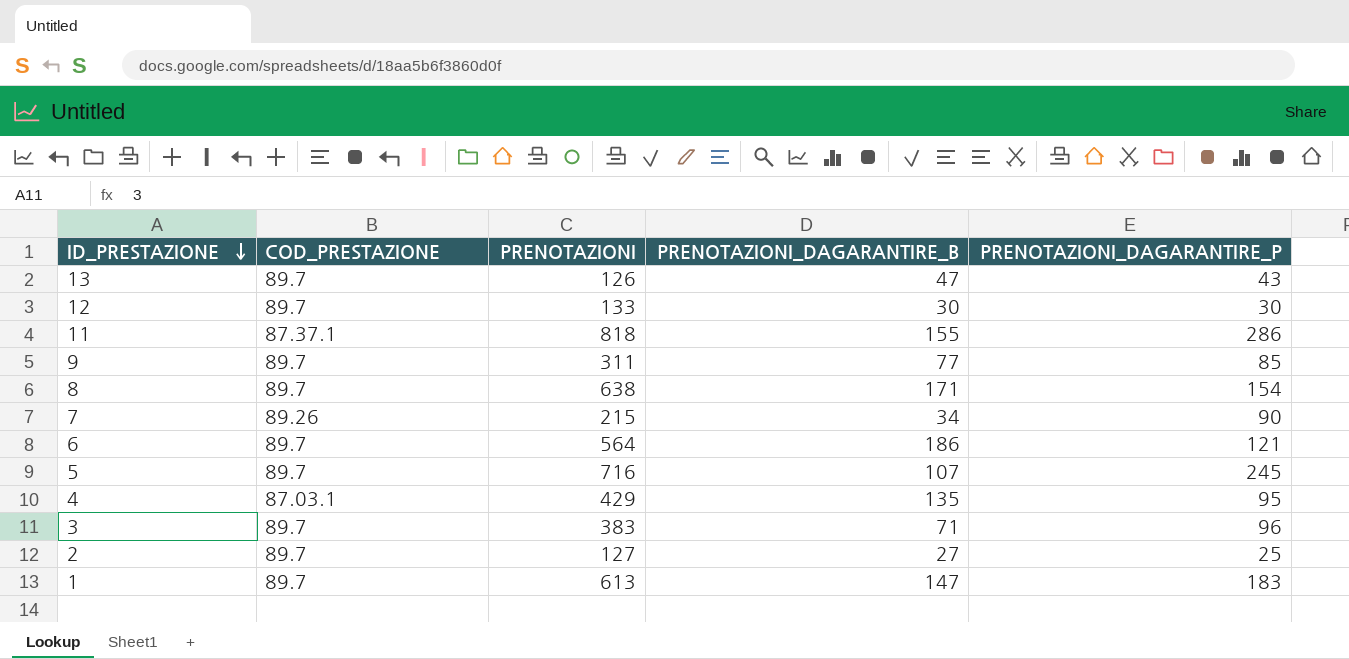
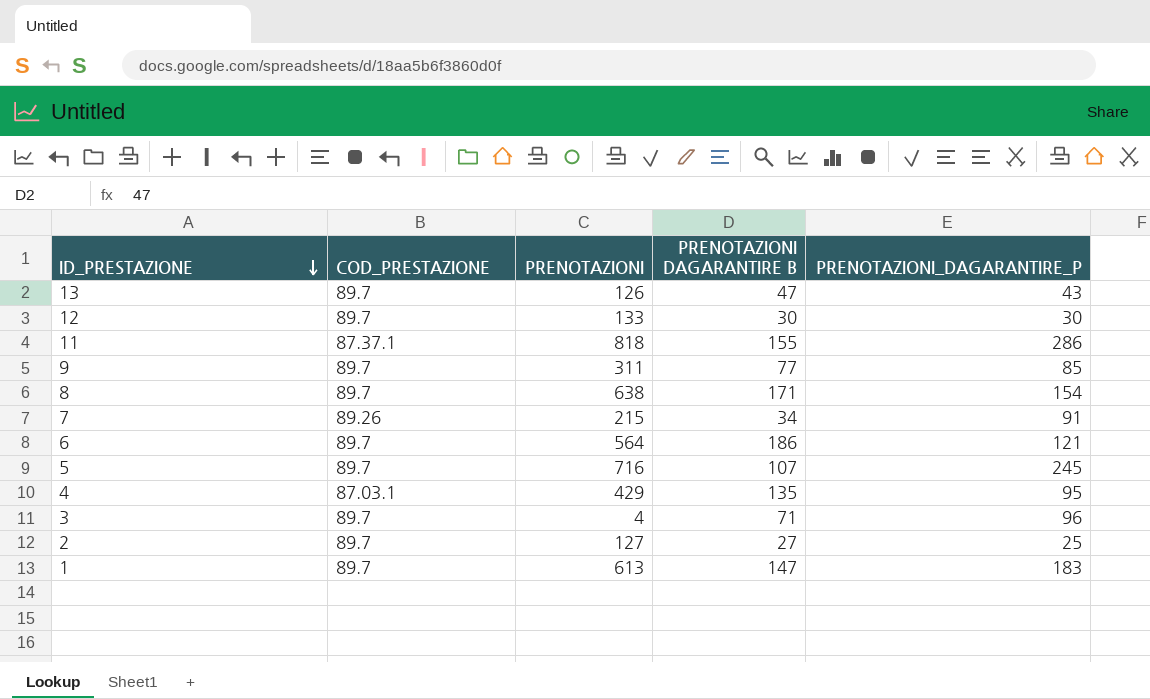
column name: PRENOTAZIONI_DAGARANTIRE_B -> PRENOTAZIONI DAGARANTIRE B
7 | PRENOTAZIONI_DAGARANTIRE_P: 90 -> 91
3 | PRENOTAZIONI: 383 -> 4

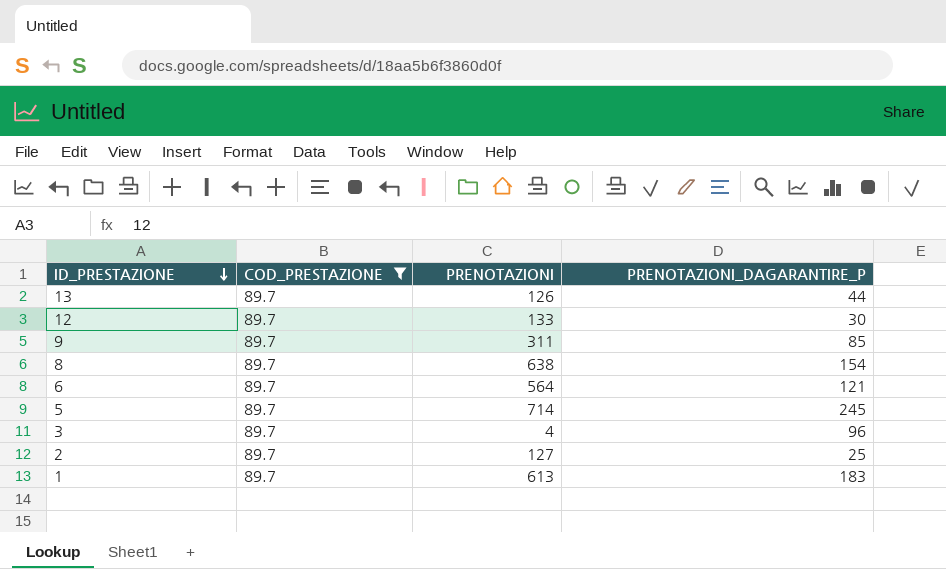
filter: none -> COD_PRESTAZIONE = 89.7
column PRENOTAZIONI DAGARANTIRE B | position: 4 -> none
13 | PRENOTAZIONI_DAGARANTIRE_P: 43 -> 44
5 | PRENOTAZIONI: 716 -> 714

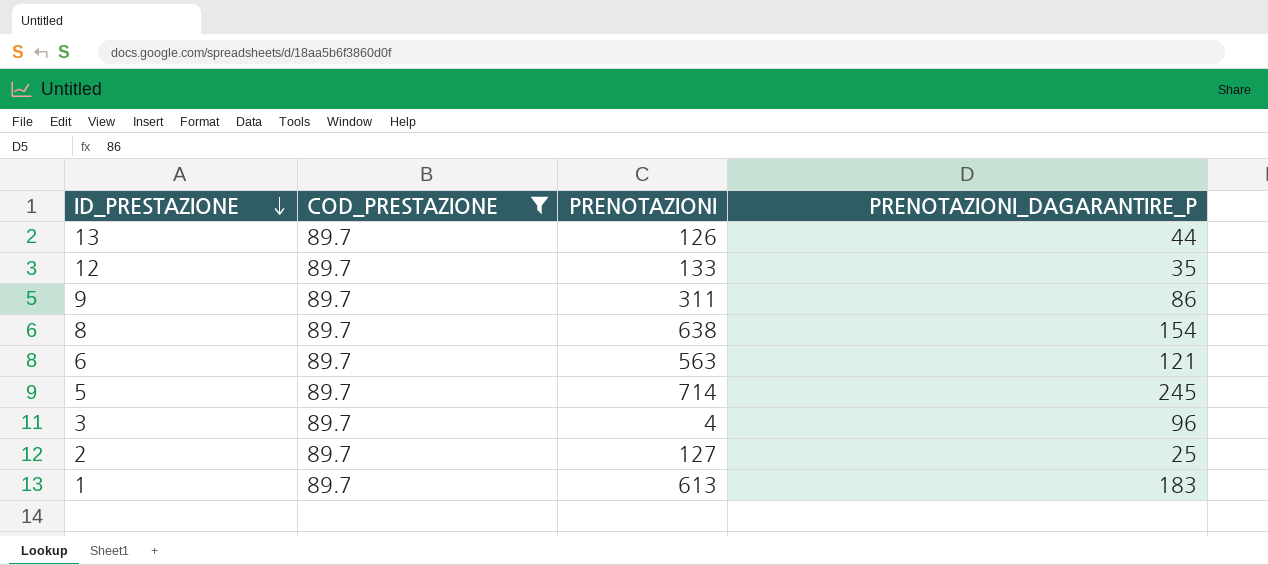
12 | PRENOTAZIONI_DAGARANTIRE_P: 30 -> 35
9 | PRENOTAZIONI_DAGARANTIRE_P: 85 -> 86
6 | PRENOTAZIONI: 564 -> 563

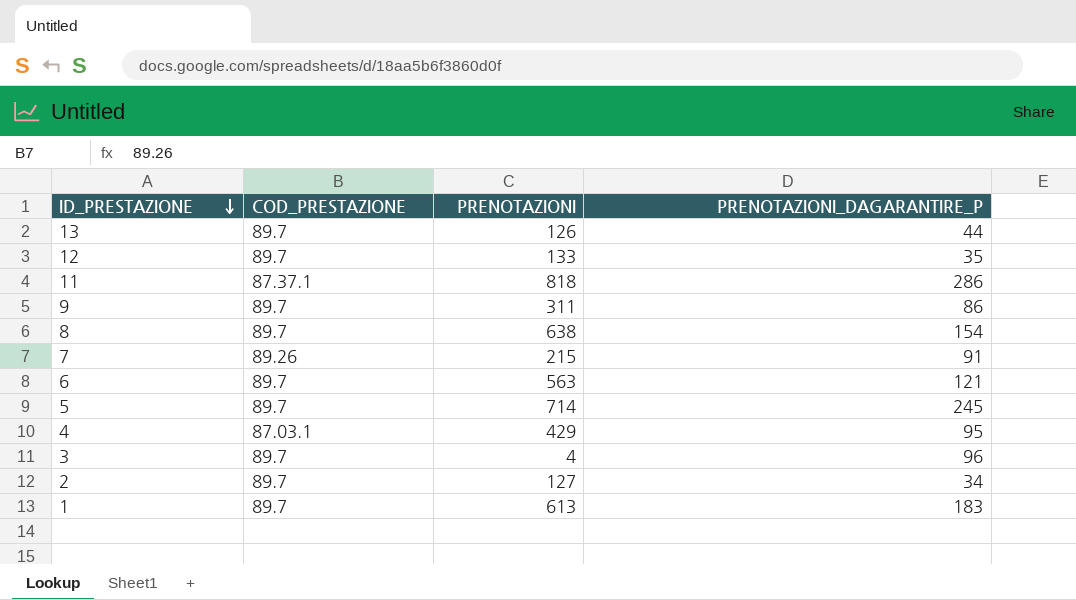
filter: COD_PRESTAZIONE = 89.7 -> none
2 | PRENOTAZIONI_DAGARANTIRE_P: 25 -> 34

